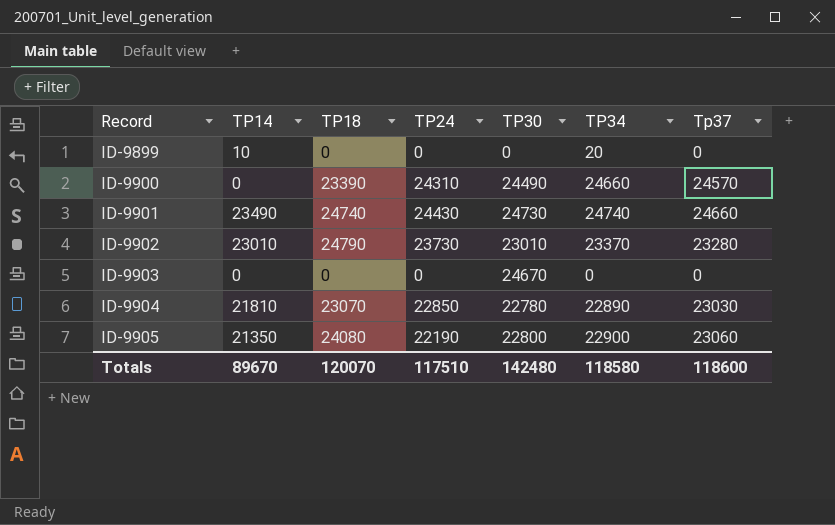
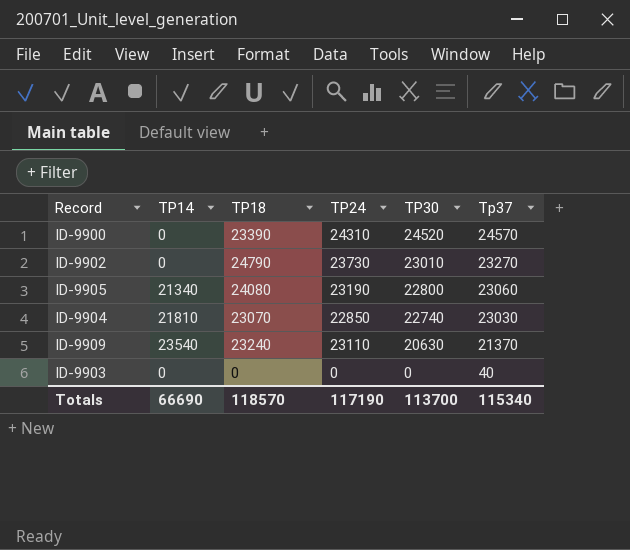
row order: Record ascending -> TP30 descending
column TP34 | position: 6 -> none
row ID-9899: 10 | 0 | 0 | 0 | 20 | 0 -> none
row ID-9901: 23490 | 24740 | 24430 | 24730 | 24740 | 24660 -> none
ID-9900 | TP30: 24490 -> 24520
ID-9902 | TP14: 23010 -> 0
ID-9902 | Tp37: 23280 -> 23270
ID-9905 | TP14: 21350 -> 21340
ID-9905 | TP24: 22190 -> 23190
ID-9904 | TP30: 22780 -> 22740
row ID-9909: none -> 23540 | 23240 | 23110 | 20630 | 21370
ID-9903 | TP30: 24670 -> 0
ID-9903 | Tp37: 0 -> 40
Totals | TP14: 89670 -> 66690
Totals | TP18: 120070 -> 118570
Totals | TP24: 117510 -> 117190
Totals | TP30: 142480 -> 113700
Totals | Tp37: 118600 -> 115340

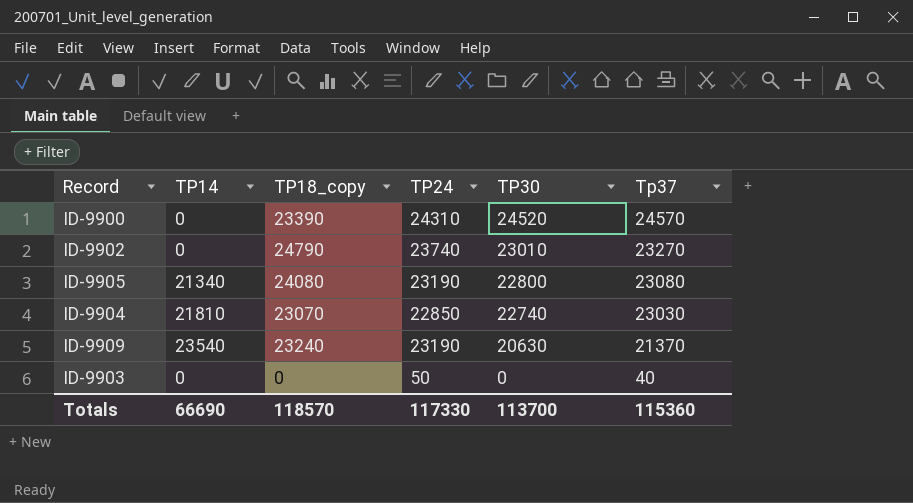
column name: TP18 -> TP18_copy
ID-9902 | TP24: 23730 -> 23740
ID-9905 | Tp37: 23060 -> 23080
ID-9909 | TP24: 23110 -> 23190
ID-9903 | TP24: 0 -> 50
Totals | TP24: 117190 -> 117330
Totals | Tp37: 115340 -> 115360

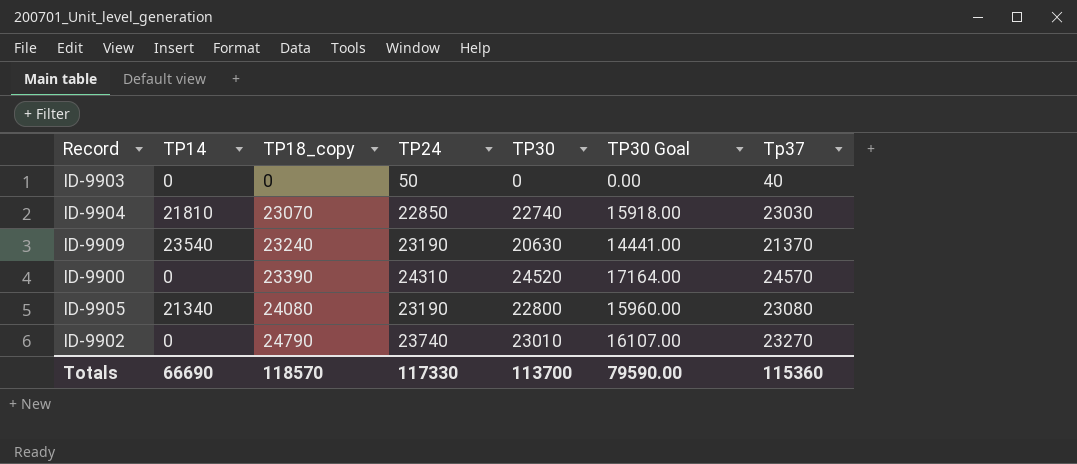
row order: TP30 descending -> TP18_copy ascending
column TP30 Goal | formula: none -> [TP30] * 0.7

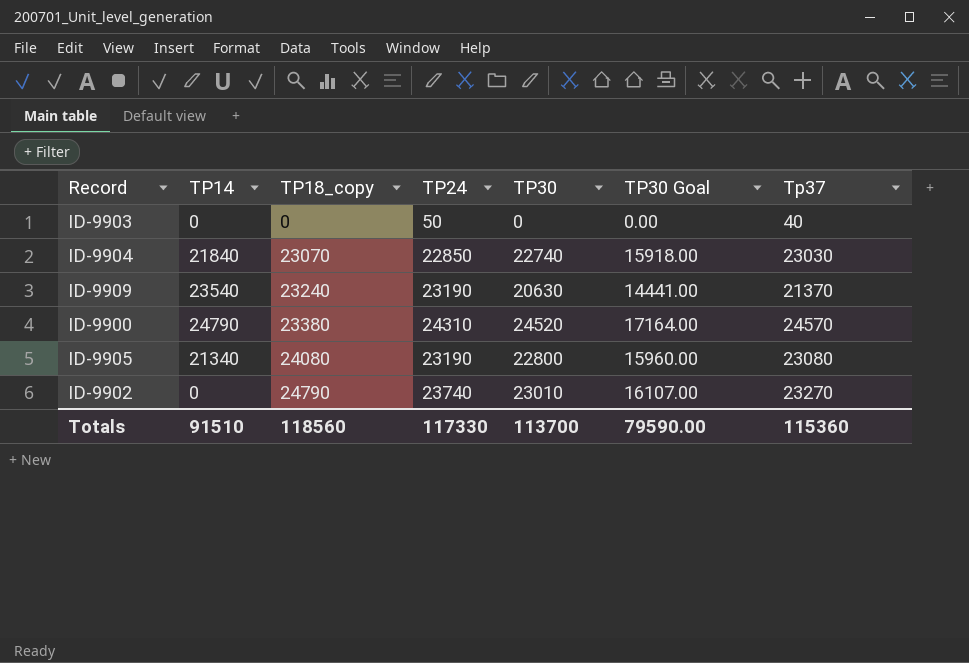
ID-9904 | TP14: 21810 -> 21840
ID-9900 | TP14: 0 -> 24790
ID-9900 | TP18_copy: 23390 -> 23380
Totals | TP14: 66690 -> 91510
Totals | TP18_copy: 118570 -> 118560

